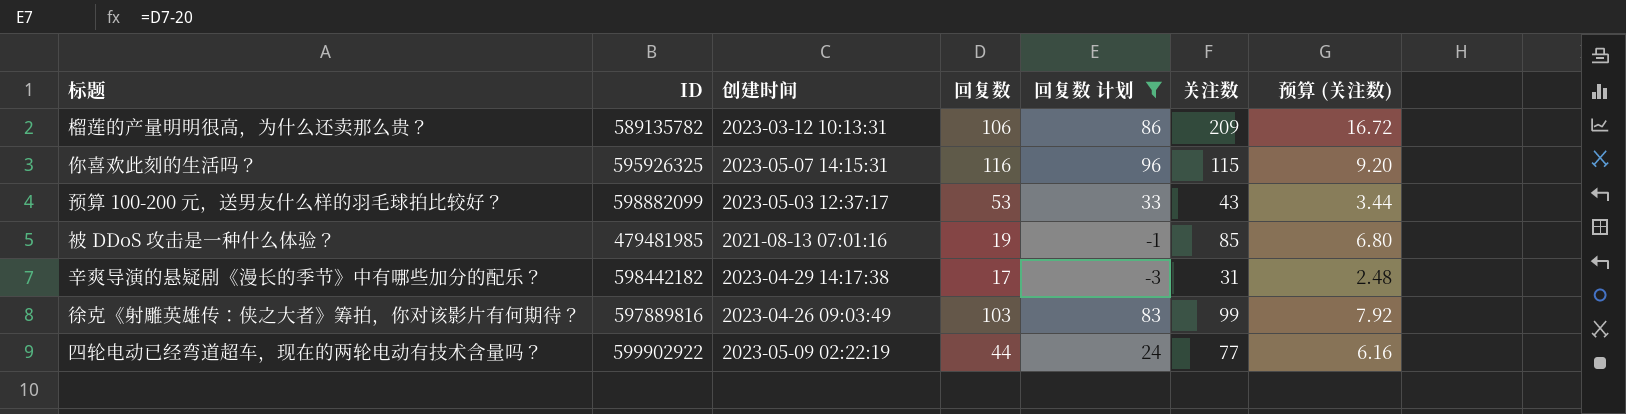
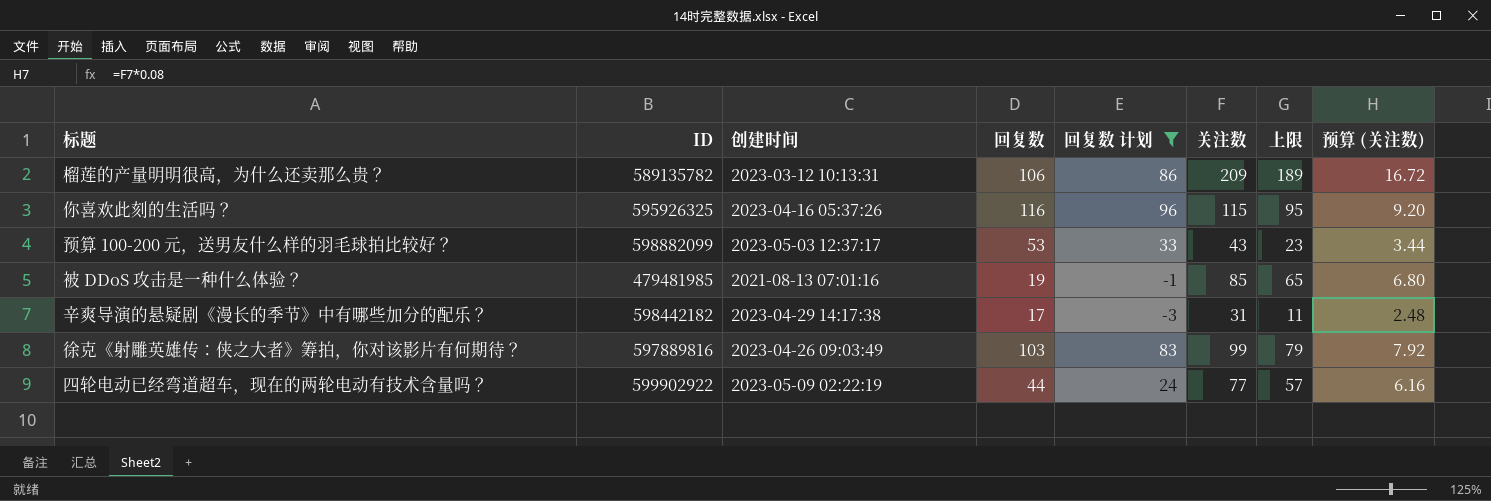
column 上限 | formula: none -> [关注数] - 20
你喜欢此刻的生活吗？ | 创建时间: 2023-05-07 14:15:31 -> 2023-04-16 05:37:26

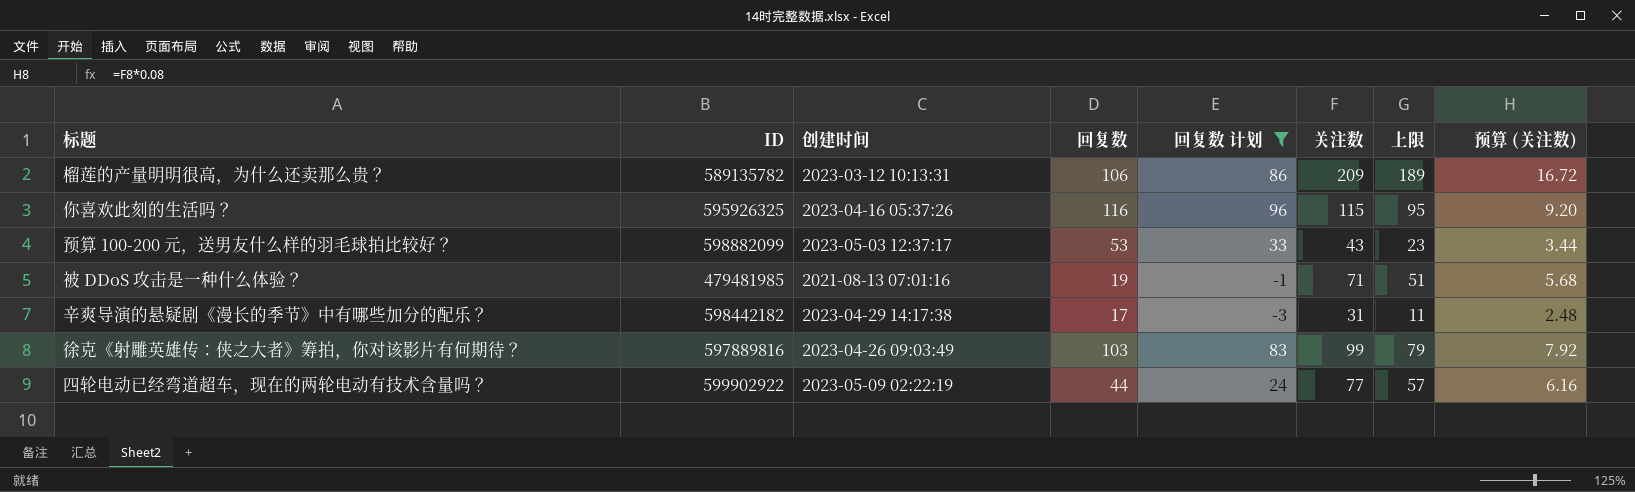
被 DDoS 攻击是一种什么体验？ | 关注数: 85 -> 71
被 DDoS 攻击是一种什么体验？ | 上限: 65 -> 51
被 DDoS 攻击是一种什么体验？ | 预算 (关注数): 6.80 -> 5.68

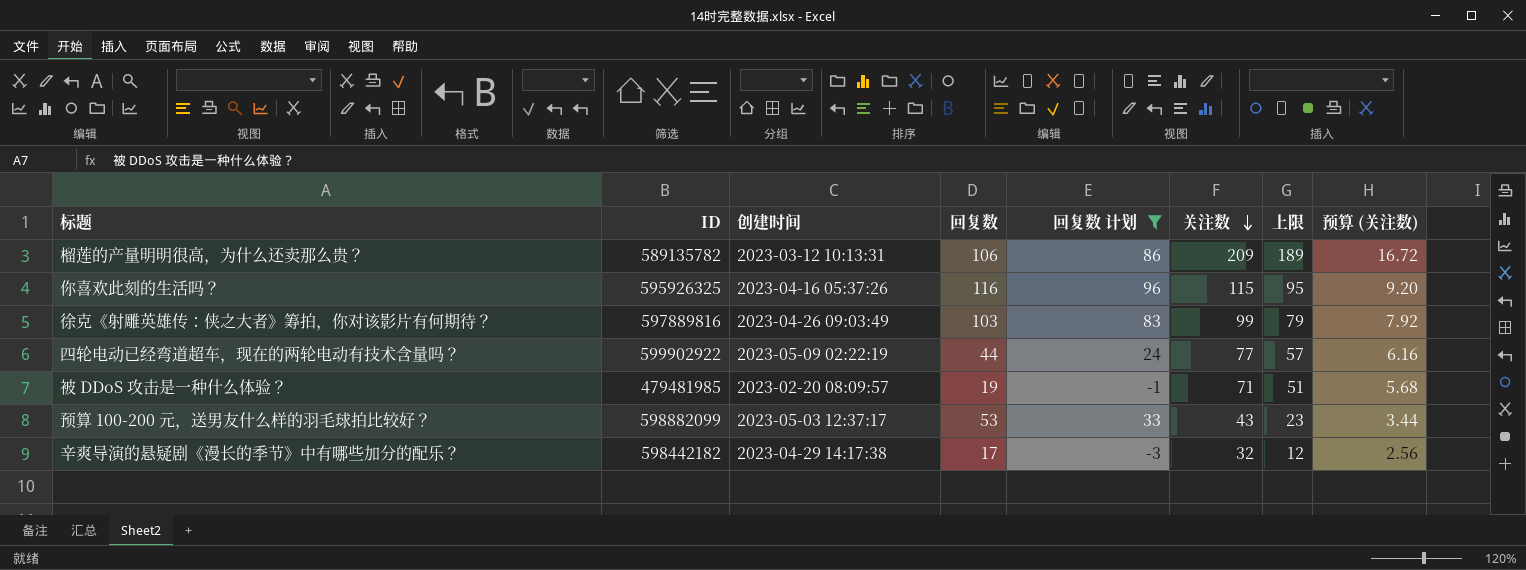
row order: none -> 关注数 descending
被 DDoS 攻击是一种什么体验？ | 创建时间: 2021-08-13 07:01:16 -> 2023-02-20 08:09:57
辛爽导演的悬疑剧《漫长的季节》中有哪些加分的配乐？ | 关注数: 31 -> 32
辛爽导演的悬疑剧《漫长的季节》中有哪些加分的配乐？ | 上限: 11 -> 12
辛爽导演的悬疑剧《漫长的季节》中有哪些加分的配乐？ | 预算 (关注数): 2.48 -> 2.56

